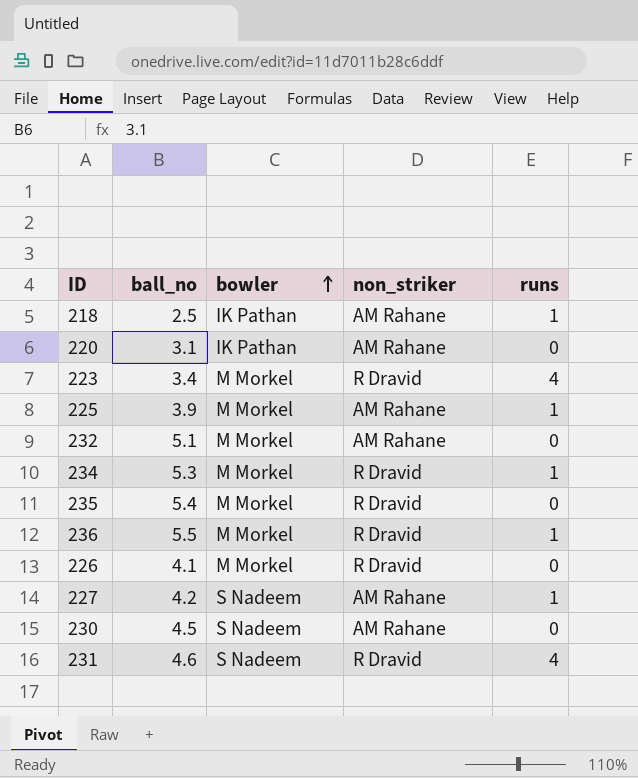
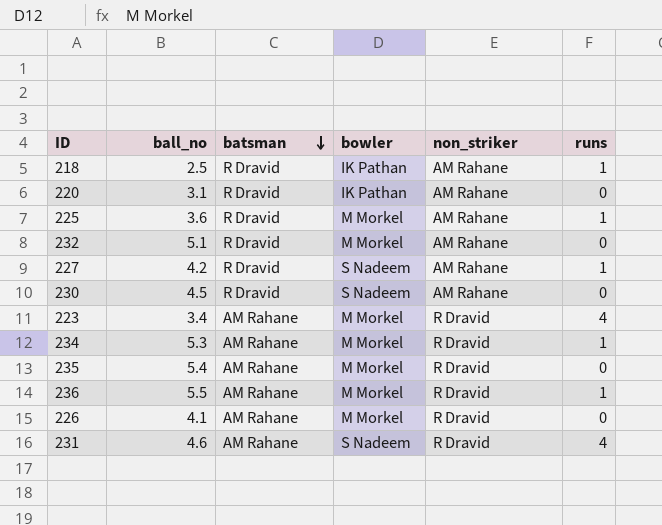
row order: bowler ascending -> batsman descending
column batsman | position: none -> 3
225 | ball_no: 3.9 -> 3.6

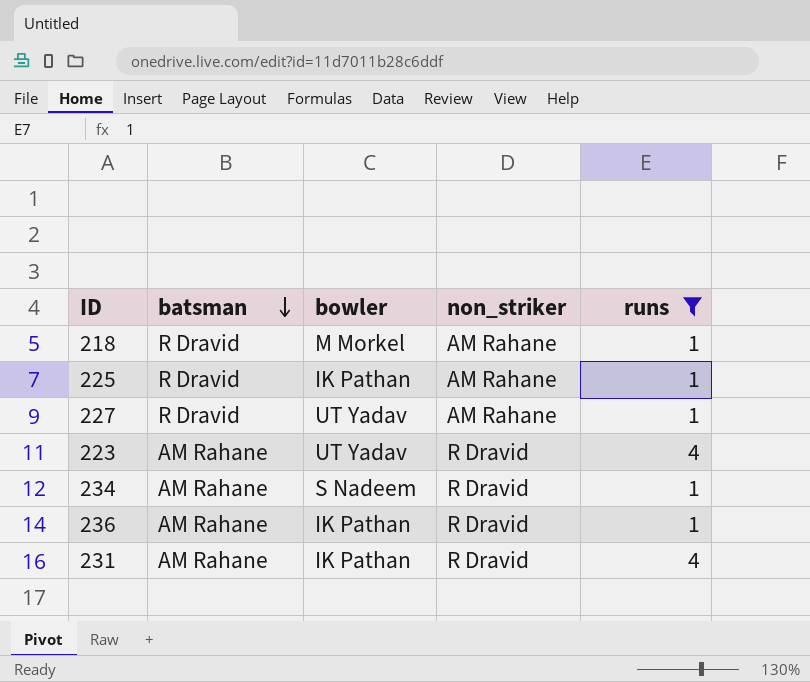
filter: none -> runs != 0
column ball_no | position: 2 -> none
218 | bowler: IK Pathan -> M Morkel
225 | bowler: M Morkel -> IK Pathan
227 | bowler: S Nadeem -> UT Yadav
223 | bowler: M Morkel -> UT Yadav
234 | bowler: M Morkel -> S Nadeem
236 | bowler: M Morkel -> IK Pathan
231 | bowler: S Nadeem -> IK Pathan

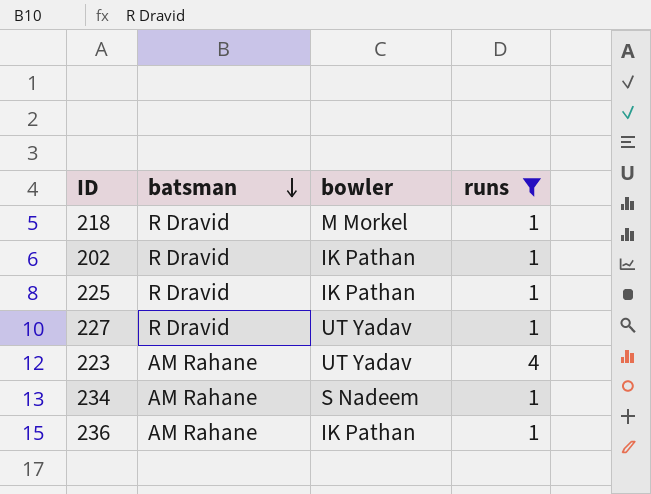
column non_striker | position: 4 -> none
row 231: AM Rahane | IK Pathan | R Dravid | 4 -> none
row 202: none -> R Dravid | IK Pathan | 1

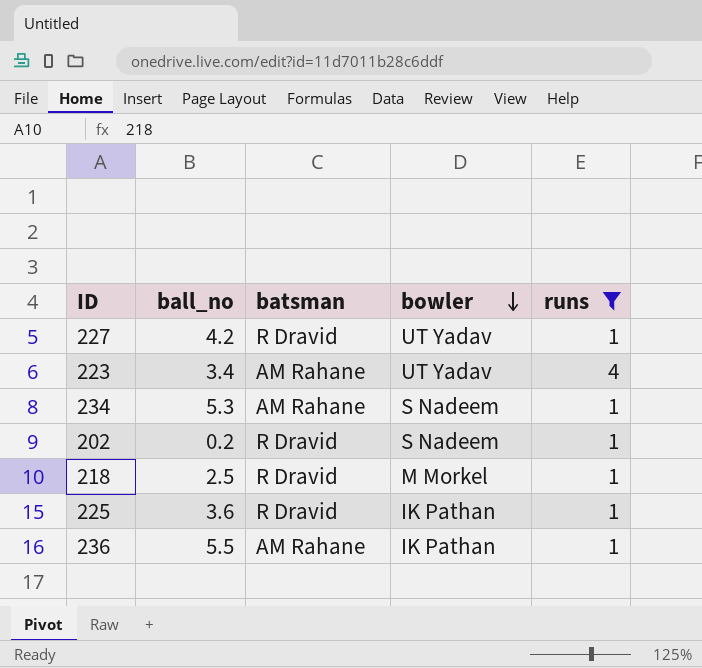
row order: batsman descending -> bowler descending
column ball_no | position: none -> 2
202 | bowler: IK Pathan -> S Nadeem

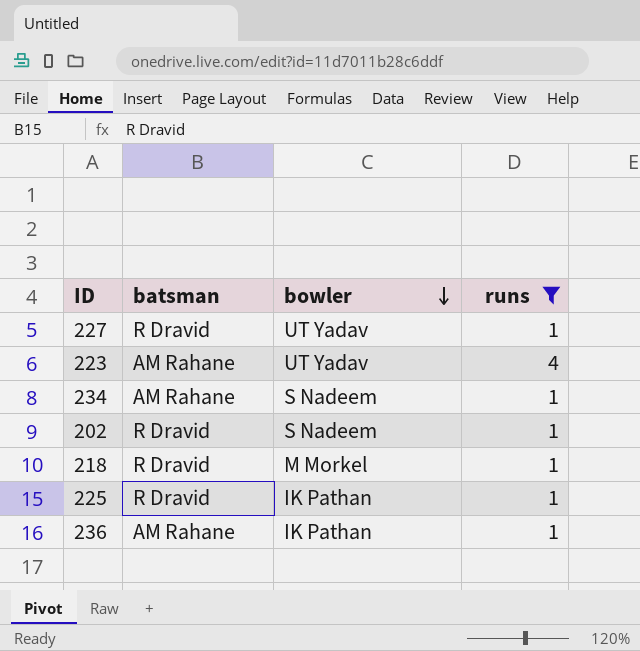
column ball_no | position: 2 -> none

